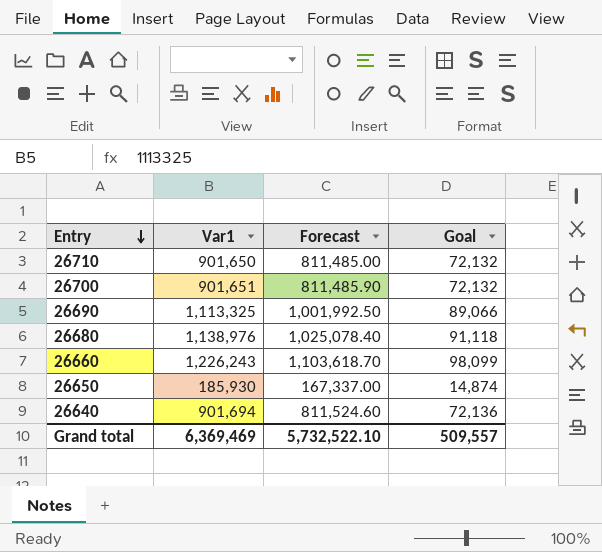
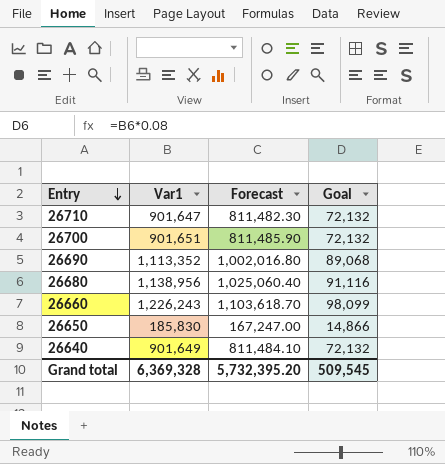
26710 | Var1: 901,650 -> 901,647
26710 | Forecast: 811,485.00 -> 811,482.30
26690 | Var1: 1,113,325 -> 1,113,352
26690 | Forecast: 1,001,992.50 -> 1,002,016.80
26690 | Goal: 89,066 -> 89,068
26680 | Var1: 1,138,976 -> 1,138,956
26680 | Forecast: 1,025,078.40 -> 1,025,060.40
26680 | Goal: 91,118 -> 91,116
26650 | Var1: 185,930 -> 185,830
26650 | Forecast: 167,337.00 -> 167,247.00
26650 | Goal: 14,874 -> 14,866
26640 | Var1: 901,694 -> 901,649
26640 | Forecast: 811,524.60 -> 811,484.10
26640 | Goal: 72,136 -> 72,132
Grand total | Var1: 6,369,469 -> 6,369,328
Grand total | Forecast: 5,732,522.10 -> 5,732,395.20
Grand total | Goal: 509,557 -> 509,545

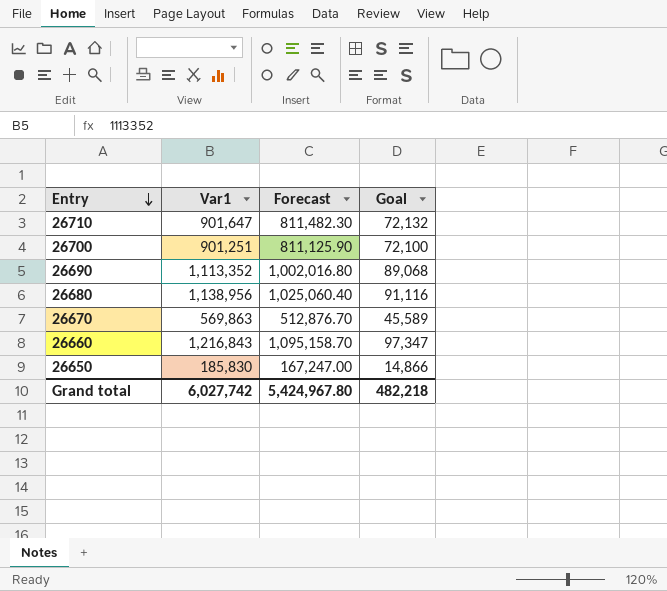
row 26640: 901,649 | 811,484.10 | 72,132 -> none
26700 | Var1: 901,651 -> 901,251
26700 | Forecast: 811,485.90 -> 811,125.90
26700 | Goal: 72,132 -> 72,100
row 26670: none -> 569,863 | 512,876.70 | 45,589
26660 | Var1: 1,226,243 -> 1,216,843
26660 | Forecast: 1,103,618.70 -> 1,095,158.70
26660 | Goal: 98,099 -> 97,347
Grand total | Var1: 6,369,328 -> 6,027,742
Grand total | Forecast: 5,732,395.20 -> 5,424,967.80
Grand total | Goal: 509,545 -> 482,218

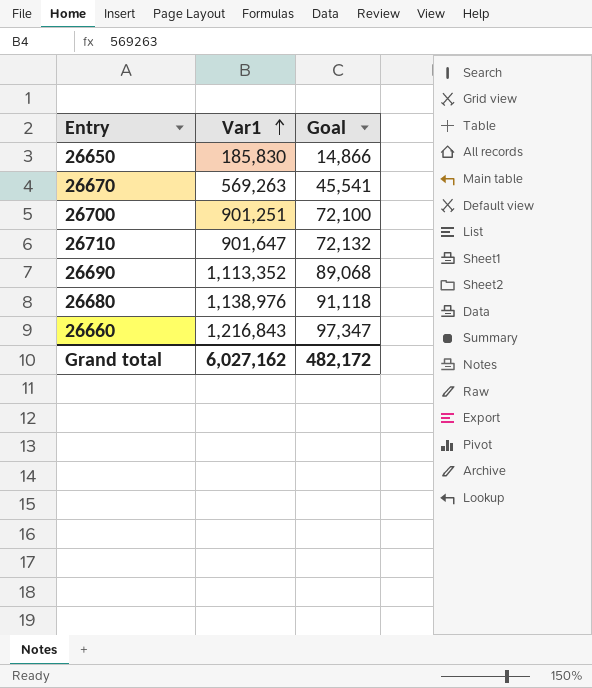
row order: Entry descending -> Var1 ascending
column Forecast | formula: [Var1] * 0.9 -> none
26670 | Var1: 569,863 -> 569,263
26670 | Goal: 45,589 -> 45,541
26680 | Var1: 1,138,956 -> 1,138,976
26680 | Goal: 91,116 -> 91,118
Grand total | Var1: 6,027,742 -> 6,027,162
Grand total | Goal: 482,218 -> 482,172

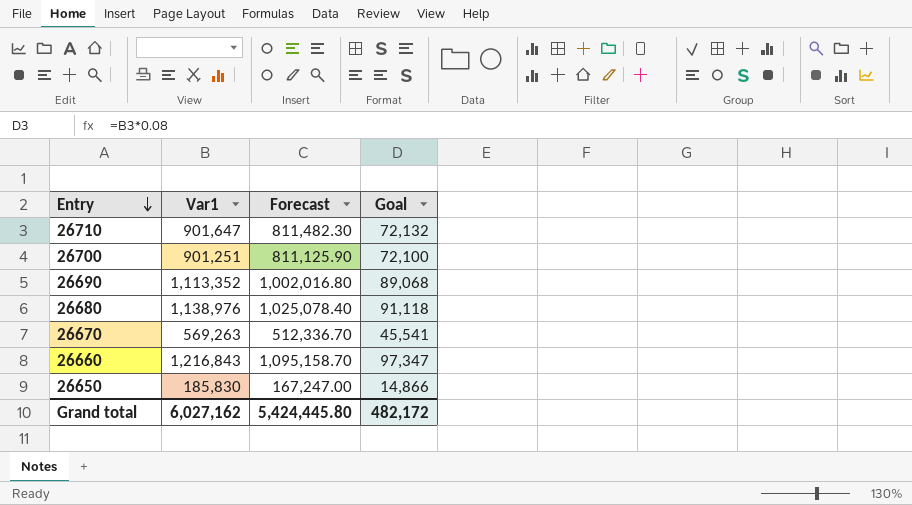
row order: Var1 ascending -> Entry descending
column Forecast | formula: none -> [Var1] * 0.9

